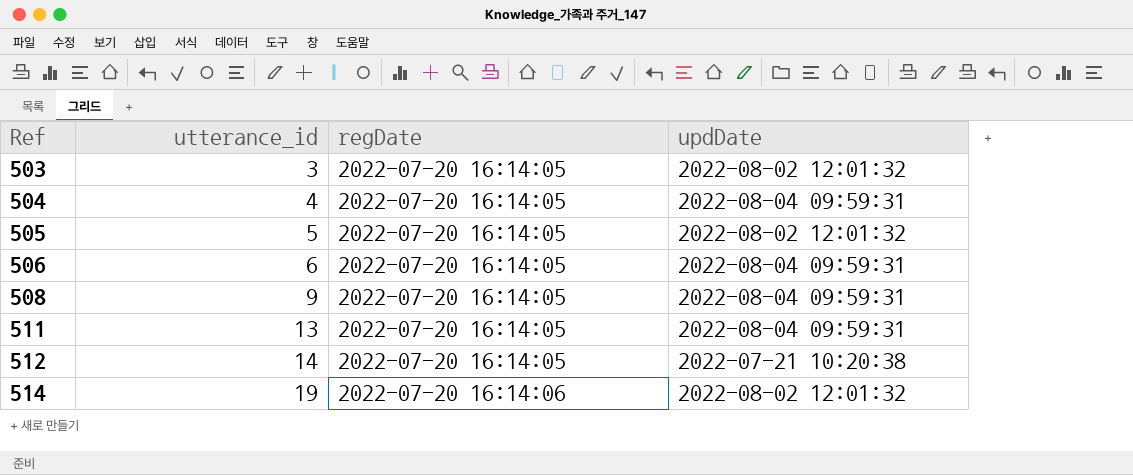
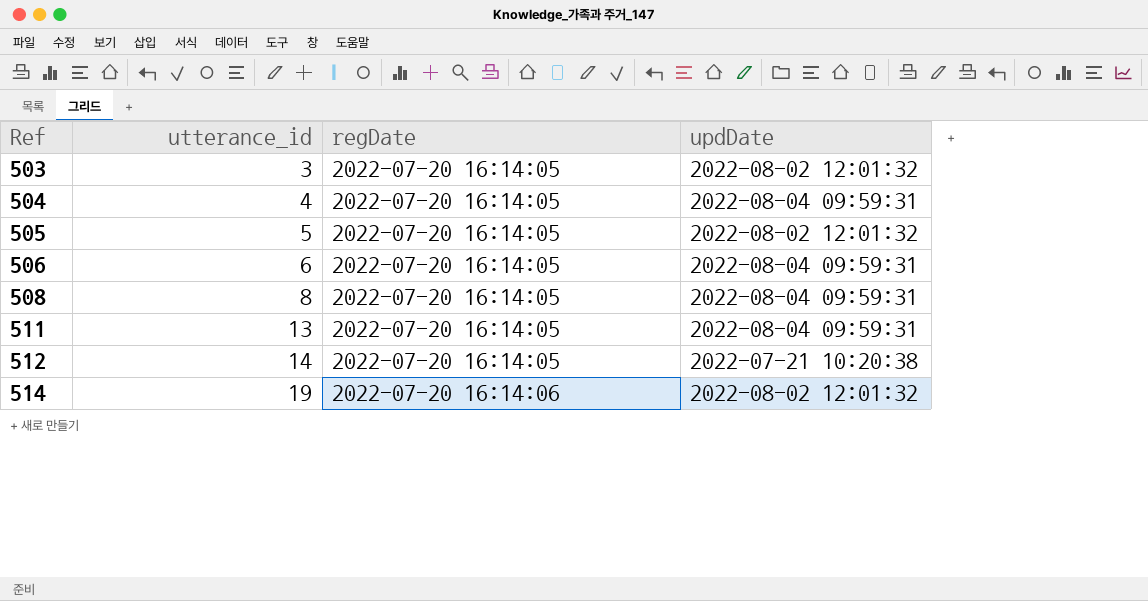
508 | utterance_id: 9 -> 8

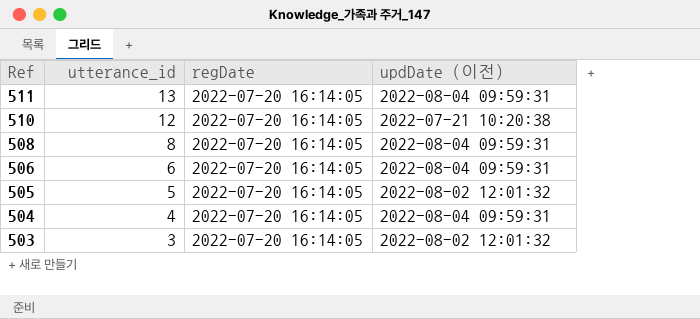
row order: Ref ascending -> Ref descending
column name: updDate -> updDate (이전)
row 512: 14 | 2022-07-20 16:14:05 | 2022-07-21 10:20:38 -> none
row 514: 19 | 2022-07-20 16:14:06 | 2022-08-02 12:01:32 -> none
row 510: none -> 12 | 2022-07-20 16:14:05 | 2022-07-21 10:20:38

